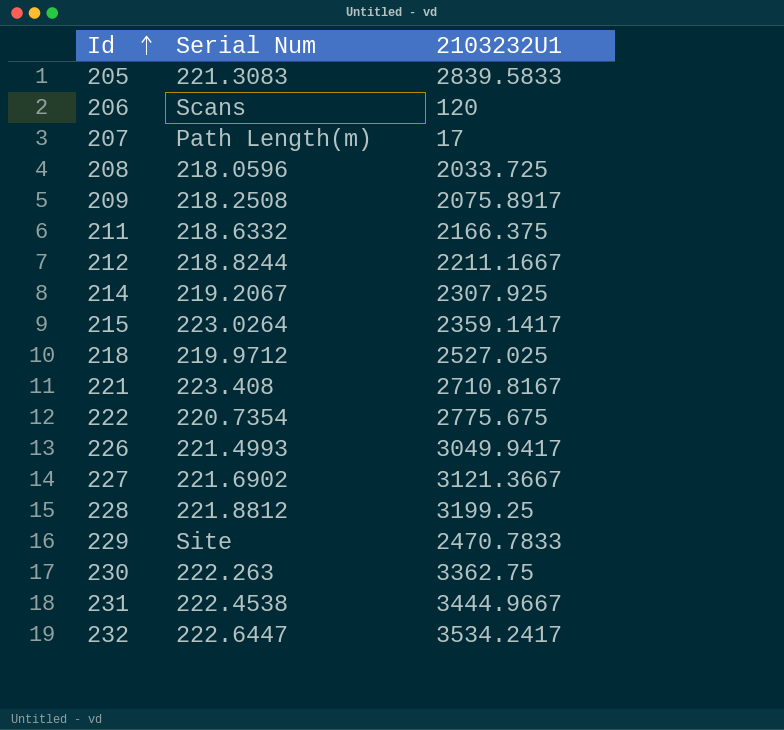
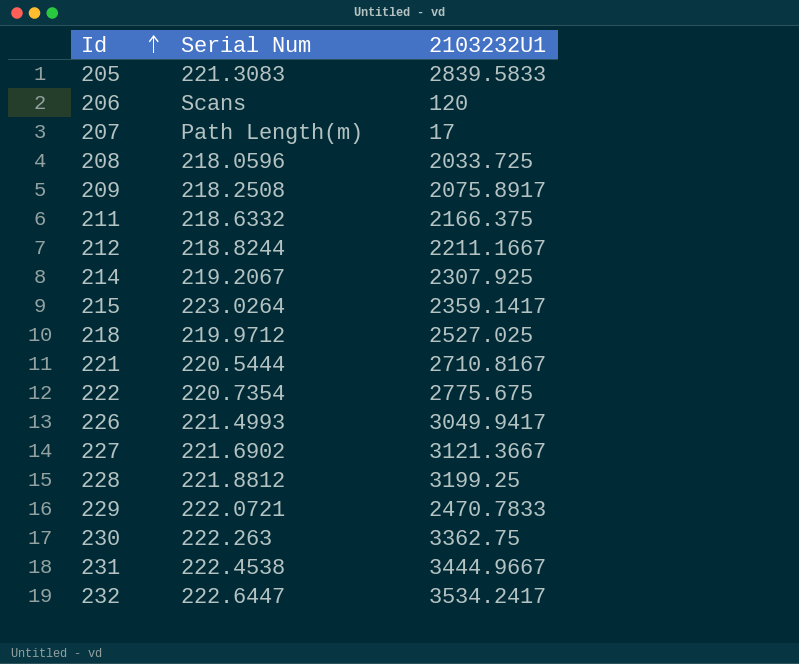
221 | Serial Num: 223.408 -> 220.5444
229 | Serial Num: Site -> 222.0721

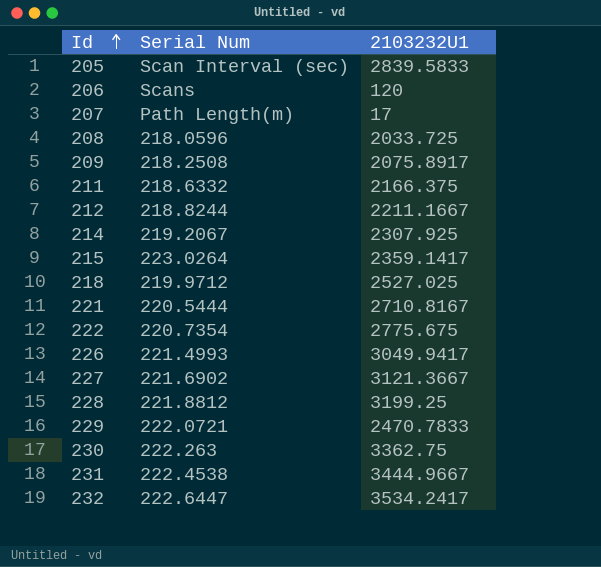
205 | Serial Num: 221.3083 -> Scan Interval (sec)

